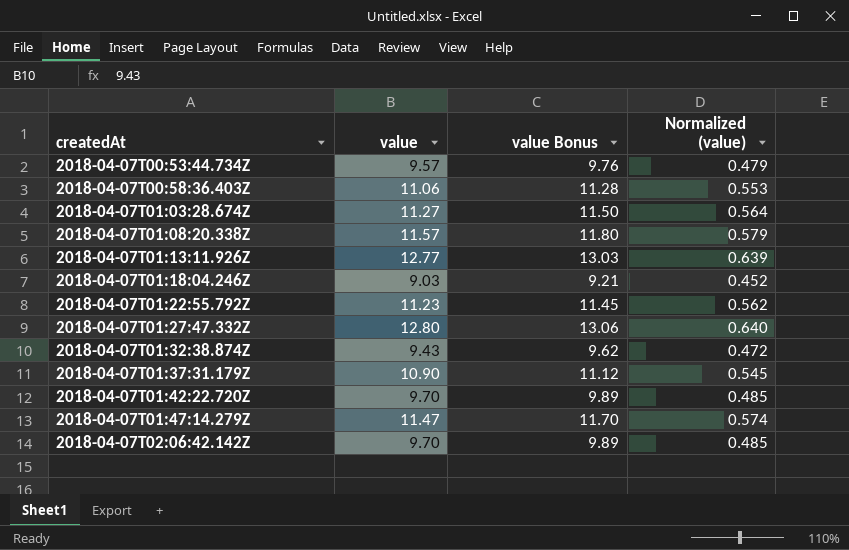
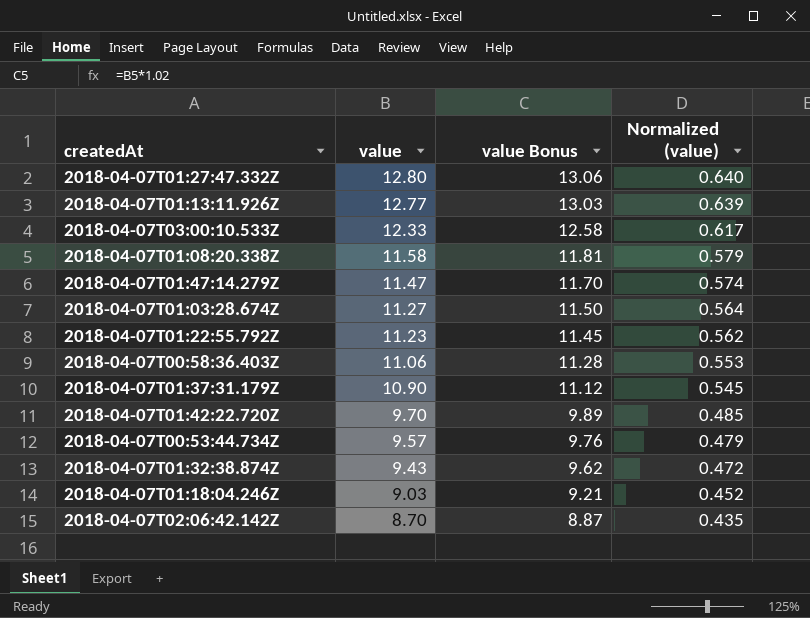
row order: createdAt ascending -> value descending
row 2018-04-07T03:00:10.533Z: none -> 12.33 | 12.58 | 0.617
2018-04-07T01:08:20.338Z | value: 11.57 -> 11.58
2018-04-07T01:08:20.338Z | value Bonus: 11.80 -> 11.81
2018-04-07T02:06:42.142Z | value: 9.70 -> 8.70
2018-04-07T02:06:42.142Z | value Bonus: 9.89 -> 8.87
2018-04-07T02:06:42.142Z | Normalized (value): 0.485 -> 0.435

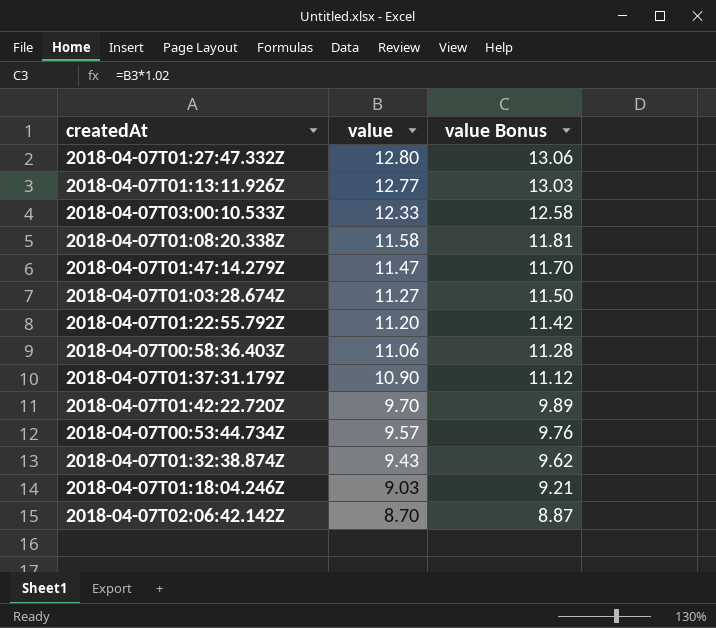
column Normalized (value) | formula: [value] * 0.05 -> none
2018-04-07T01:22:55.792Z | value: 11.23 -> 11.20
2018-04-07T01:22:55.792Z | value Bonus: 11.45 -> 11.42

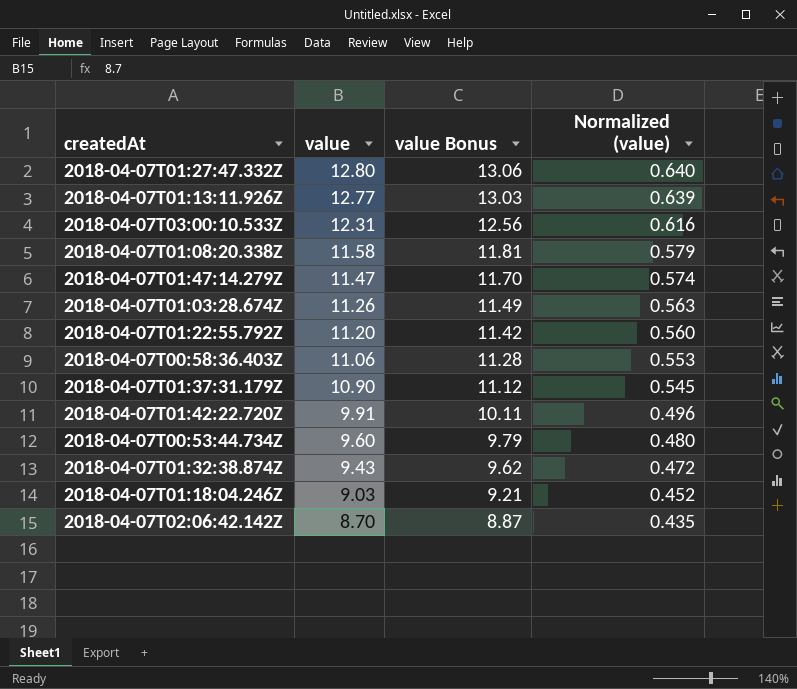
column Normalized (value) | formula: none -> [value] * 0.05
2018-04-07T03:00:10.533Z | value: 12.33 -> 12.31
2018-04-07T03:00:10.533Z | value Bonus: 12.58 -> 12.56
2018-04-07T01:03:28.674Z | value: 11.27 -> 11.26
2018-04-07T01:03:28.674Z | value Bonus: 11.50 -> 11.49
2018-04-07T01:42:22.720Z | value: 9.70 -> 9.91
2018-04-07T01:42:22.720Z | value Bonus: 9.89 -> 10.11
2018-04-07T00:53:44.734Z | value: 9.57 -> 9.60
2018-04-07T00:53:44.734Z | value Bonus: 9.76 -> 9.79

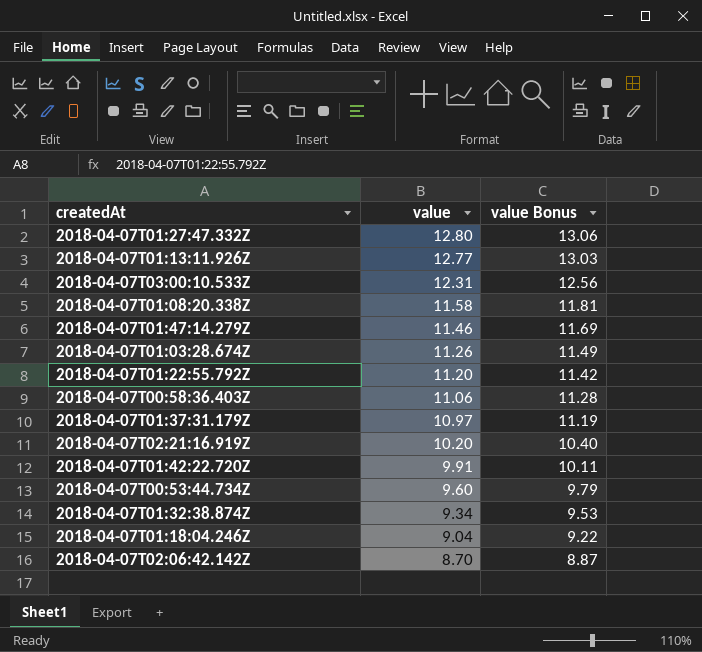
column Normalized (value) | formula: [value] * 0.05 -> none
2018-04-07T01:47:14.279Z | value: 11.47 -> 11.46
2018-04-07T01:47:14.279Z | value Bonus: 11.70 -> 11.69
2018-04-07T01:37:31.179Z | value: 10.90 -> 10.97
2018-04-07T01:37:31.179Z | value Bonus: 11.12 -> 11.19
row 2018-04-07T02:21:16.919Z: none -> 10.20 | 10.40
2018-04-07T01:32:38.874Z | value: 9.43 -> 9.34
2018-04-07T01:32:38.874Z | value Bonus: 9.62 -> 9.53
2018-04-07T01:18:04.246Z | value: 9.03 -> 9.04
2018-04-07T01:18:04.246Z | value Bonus: 9.21 -> 9.22

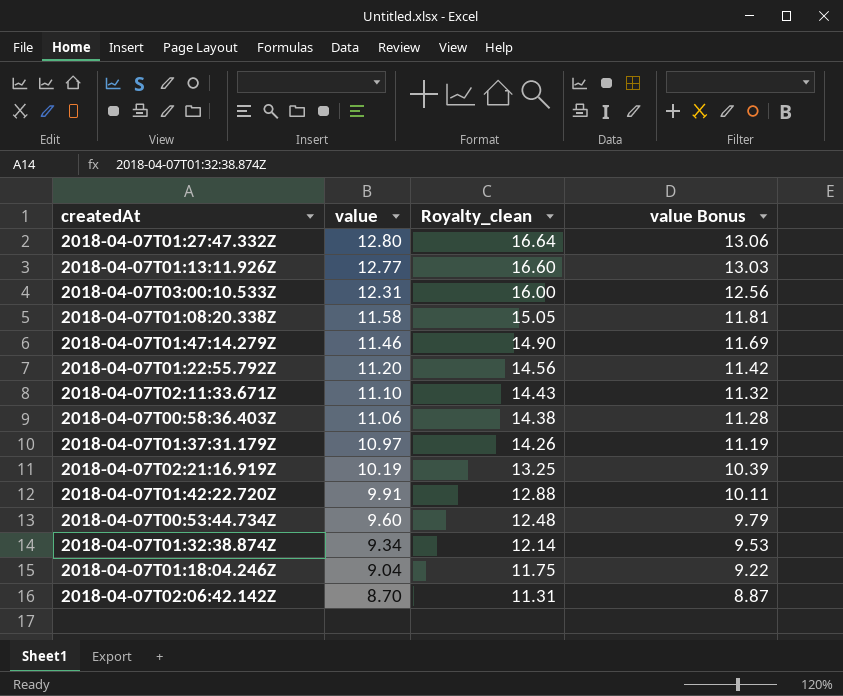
column Royalty_clean | formula: none -> [value] * 1.3
row 2018-04-07T01:03:28.674Z: 11.26 | 11.49 -> none
row 2018-04-07T02:11:33.671Z: none -> 11.10 | 14.43 | 11.32
2018-04-07T02:21:16.919Z | value: 10.20 -> 10.19
2018-04-07T02:21:16.919Z | value Bonus: 10.40 -> 10.39

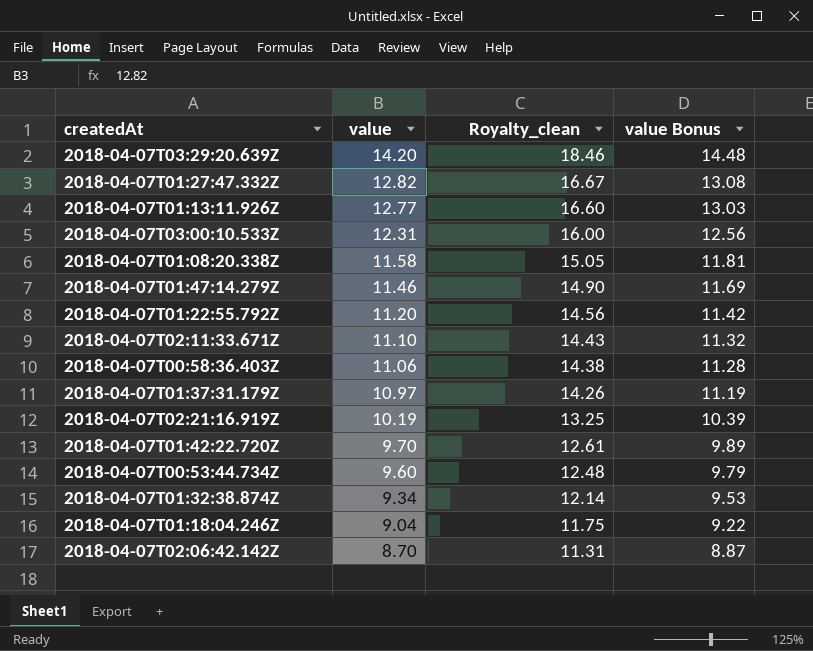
row 2018-04-07T03:29:20.639Z: none -> 14.20 | 18.46 | 14.48
2018-04-07T01:27:47.332Z | value: 12.80 -> 12.82
2018-04-07T01:27:47.332Z | Royalty_clean: 16.64 -> 16.67
2018-04-07T01:27:47.332Z | value Bonus: 13.06 -> 13.08
2018-04-07T01:42:22.720Z | value: 9.91 -> 9.70
2018-04-07T01:42:22.720Z | Royalty_clean: 12.88 -> 12.61
2018-04-07T01:42:22.720Z | value Bonus: 10.11 -> 9.89

